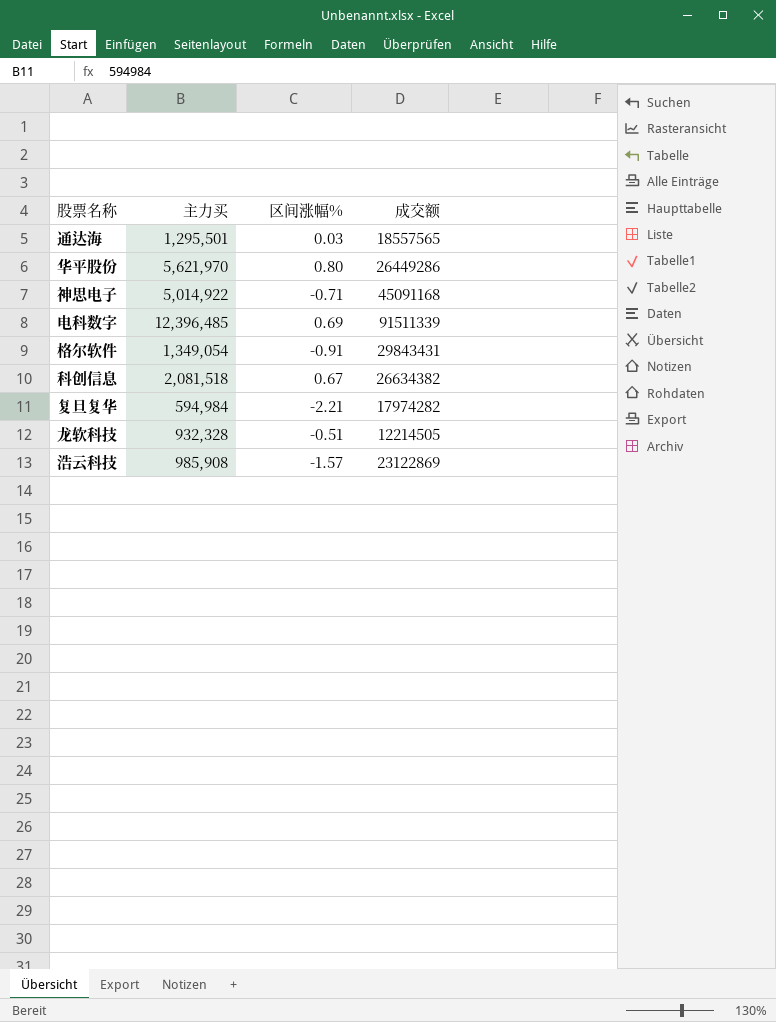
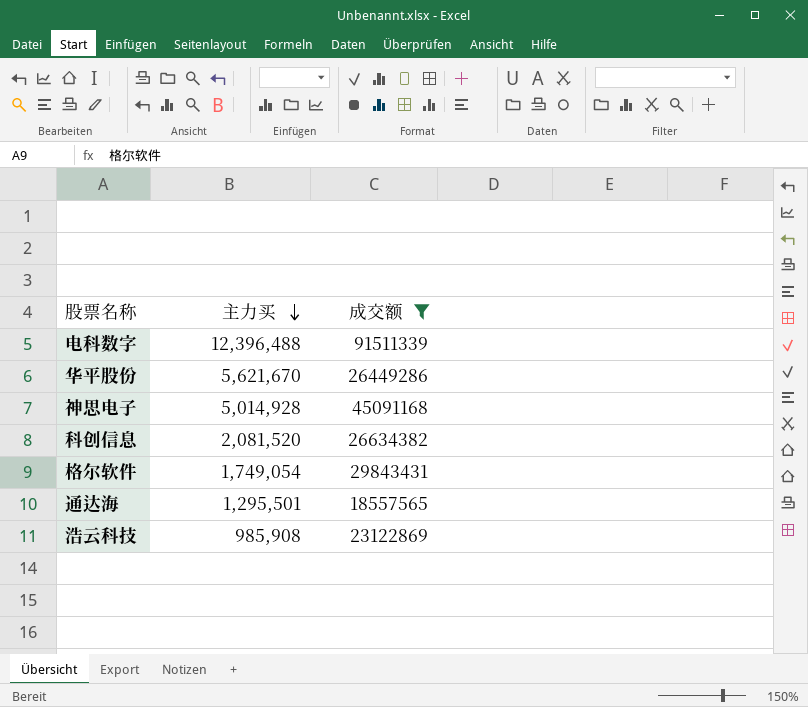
filter: none -> 成交额 >= 18557565
row order: none -> 主力买 descending
column 区间涨幅% | position: 3 -> none
电科数字 | 主力买: 12,396,485 -> 12,396,488
华平股份 | 主力买: 5,621,970 -> 5,621,670
神思电子 | 主力买: 5,014,922 -> 5,014,928
科创信息 | 主力买: 2,081,518 -> 2,081,520
格尔软件 | 主力买: 1,349,054 -> 1,749,054

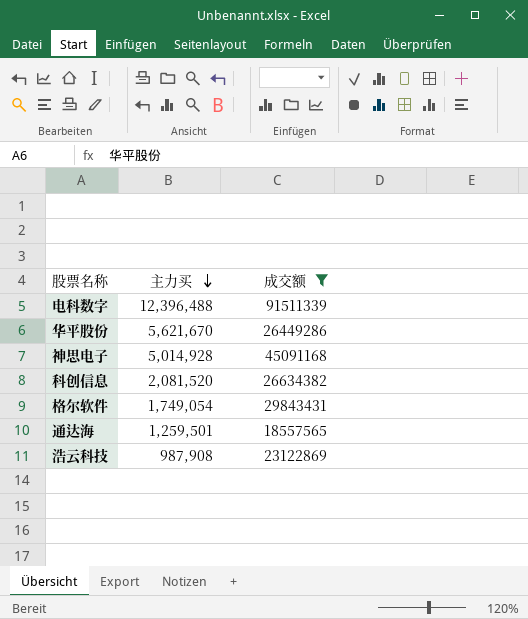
通达海 | 主力买: 1,295,501 -> 1,259,501
浩云科技 | 主力买: 985,908 -> 987,908

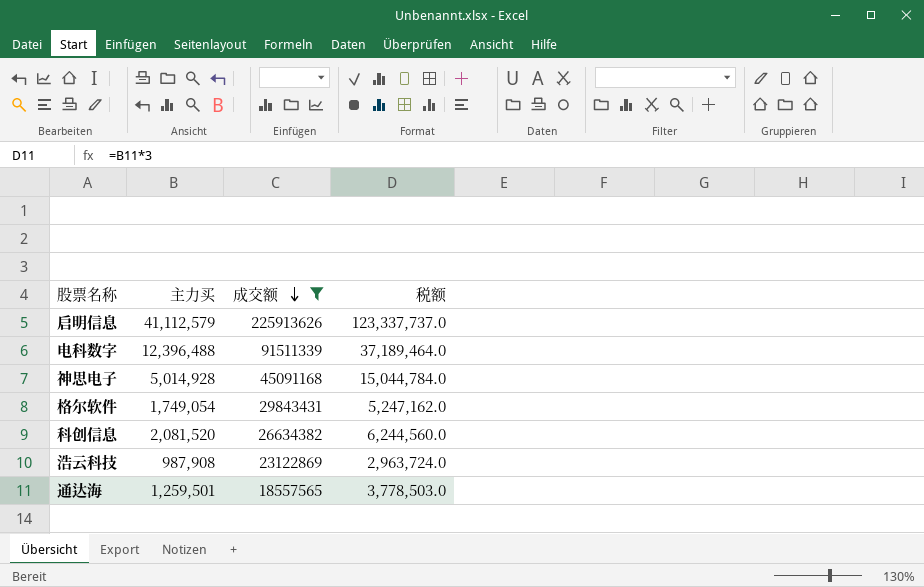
row order: 主力买 descending -> 成交额 descending
column 税额 | formula: none -> [主力买] * 3
row 华平股份: 5,621,670 | 26449286 -> none
row 启明信息: none -> 41,112,579 | 225913626 | 123,337,737.0

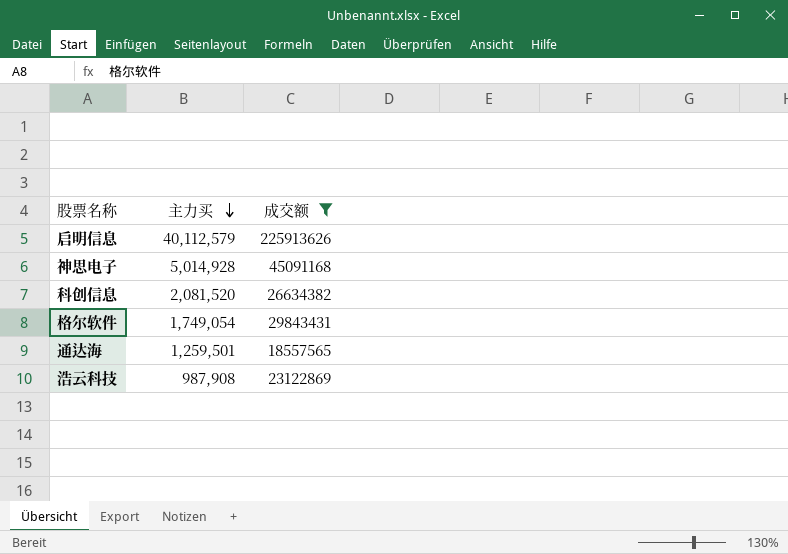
row order: 成交额 descending -> 主力买 descending
column 税额 | formula: [主力买] * 3 -> none
row 电科数字: 12,396,488 | 91511339 | 37,189,464.0 -> none
启明信息 | 主力买: 41,112,579 -> 40,112,579

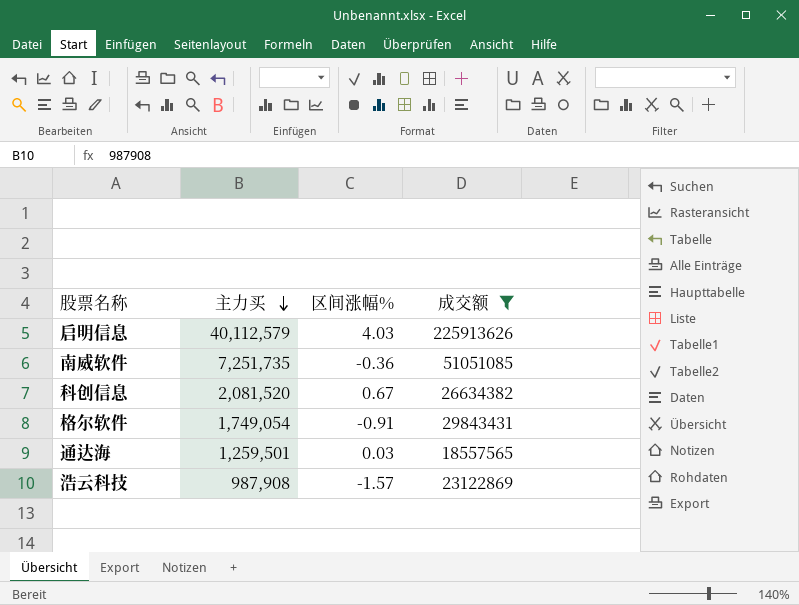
column 区间涨幅% | position: none -> 3
row 神思电子: 5,014,928 | 45091168 -> none
row 南威软件: none -> 7,251,735 | -0.36 | 51051085

